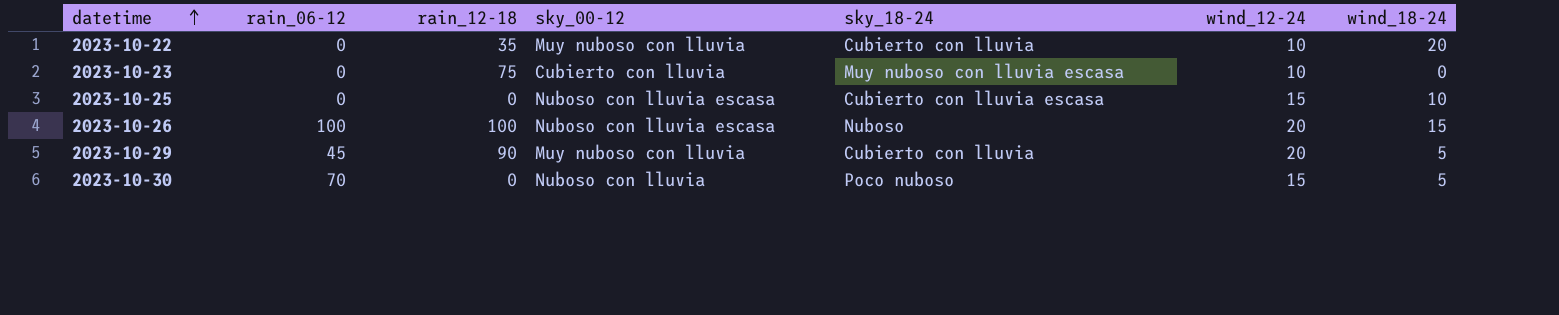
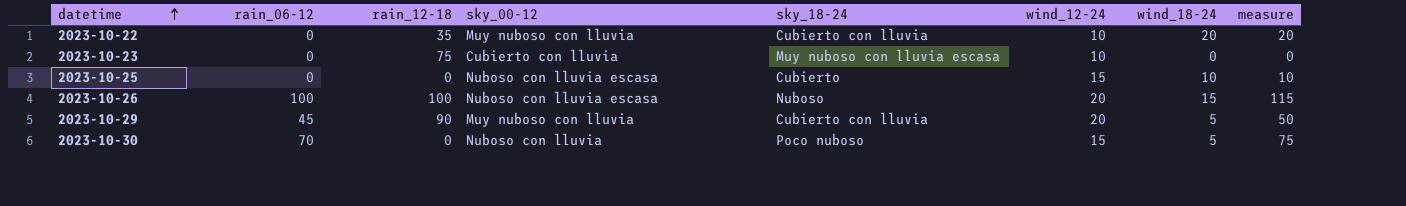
column measure | formula: none -> [rain_06-12] + [wind_18-24]
2023-10-25 | sky_18-24: Cubierto con lluvia escasa -> Cubierto

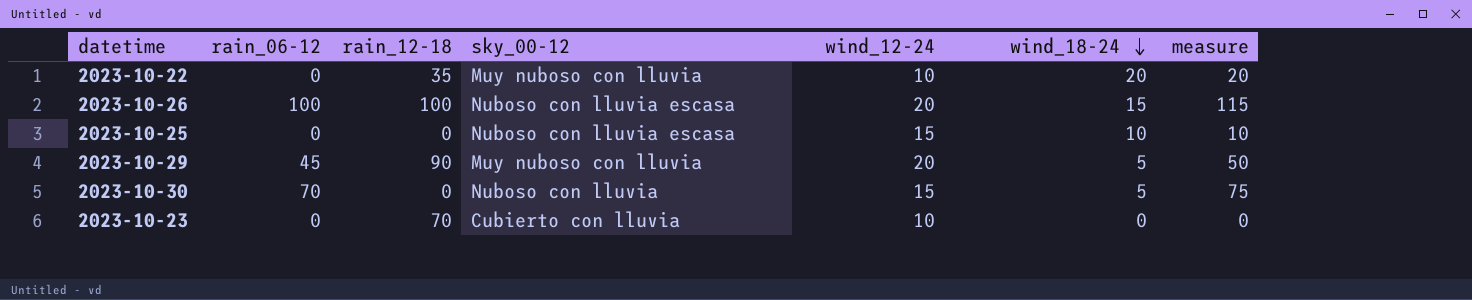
row order: datetime ascending -> wind_18-24 descending
column sky_18-24 | position: 5 -> none
2023-10-23 | rain_12-18: 75 -> 70

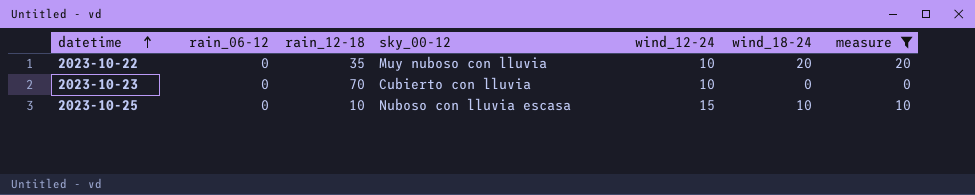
filter: none -> measure <= 20
row order: wind_18-24 descending -> datetime ascending
2023-10-25 | rain_12-18: 0 -> 10

